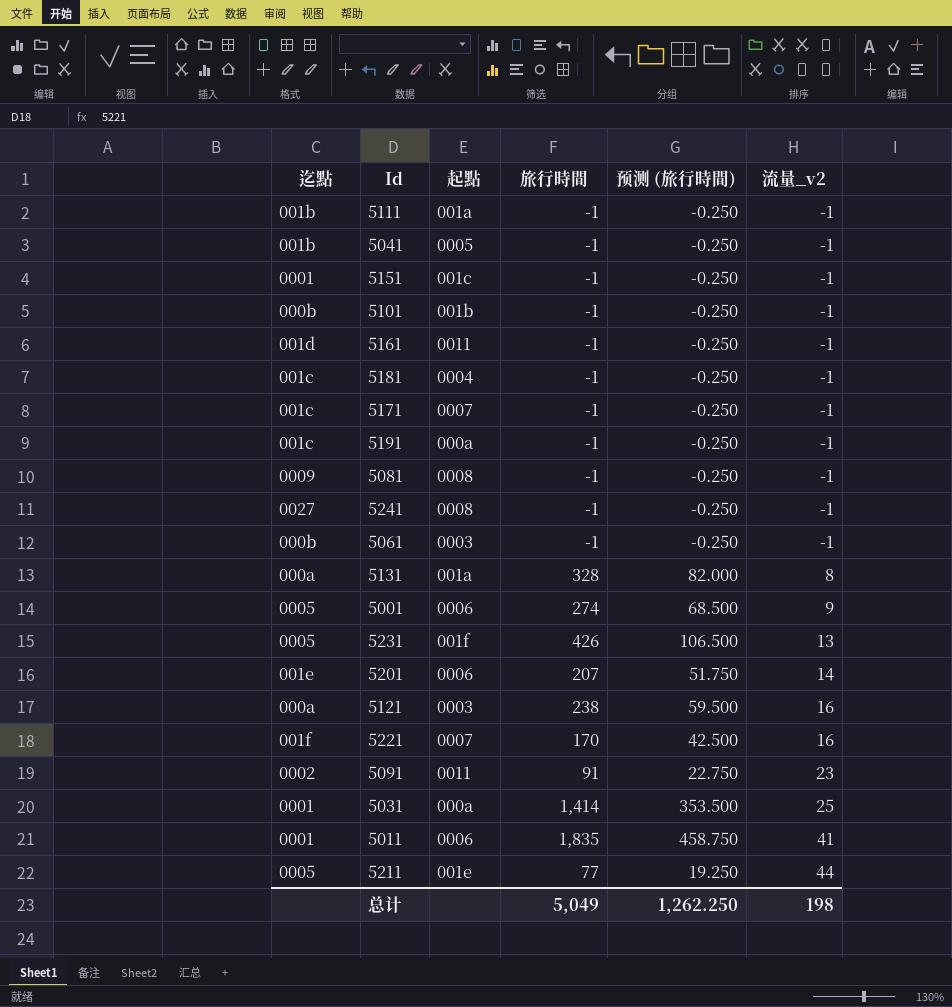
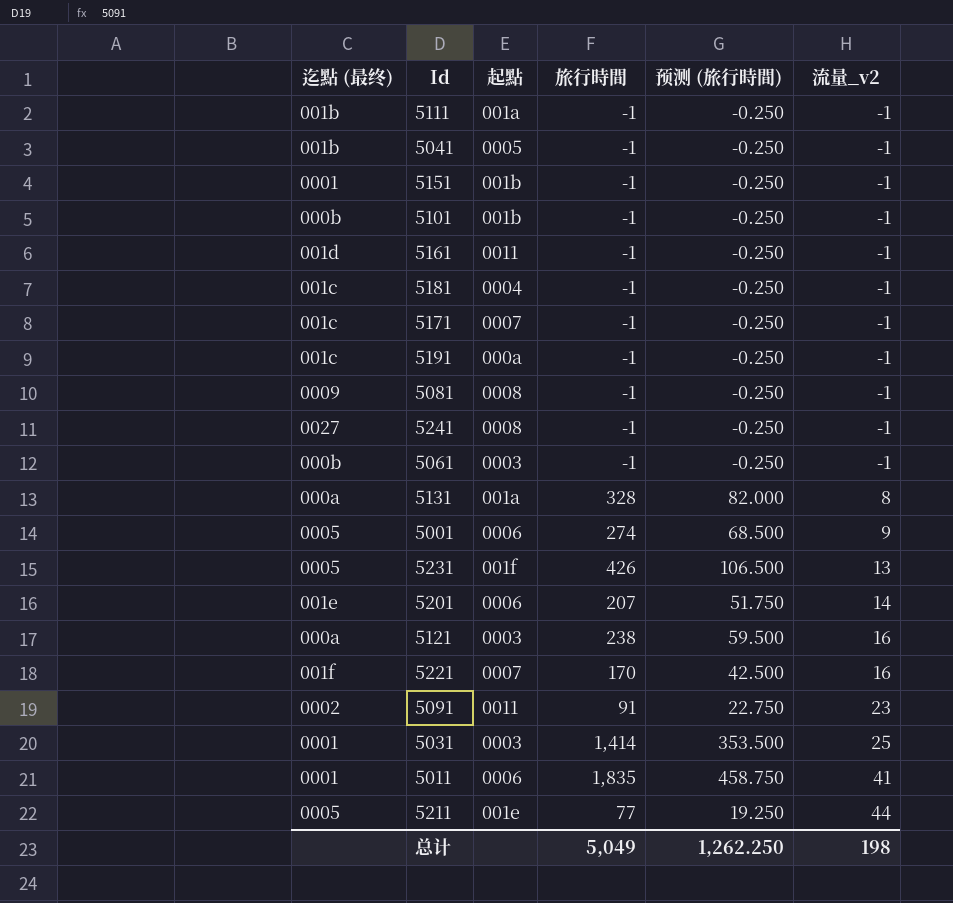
column name: 迄點 -> 迄點 (最终)
5151 | 起點: 001c -> 001b
5031 | 起點: 000a -> 0003

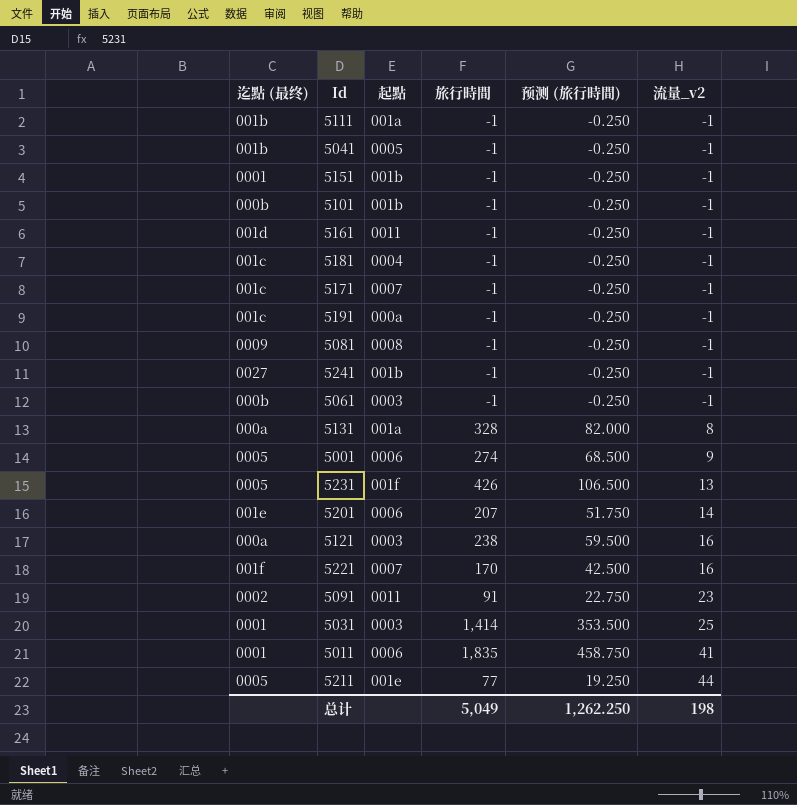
5241 | 起點: 0008 -> 001b

